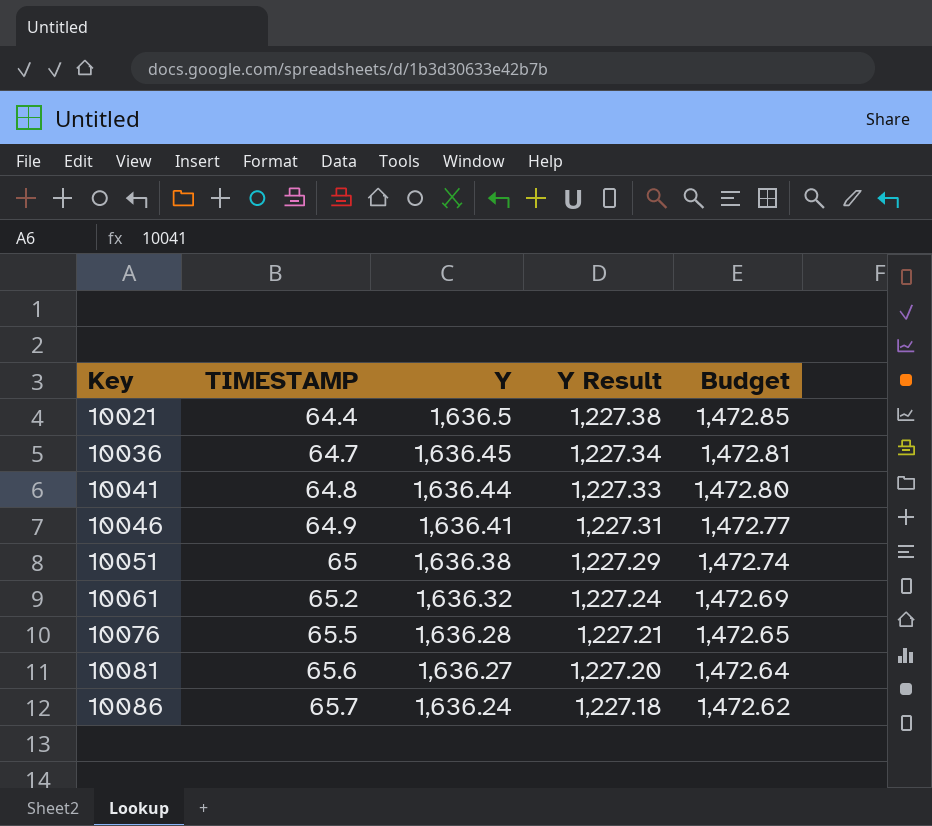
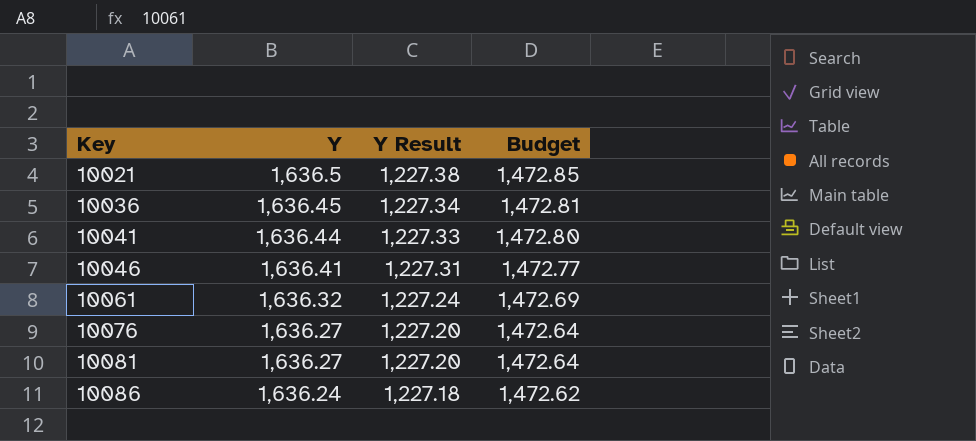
column TIMESTAMP | position: 2 -> none
row 10051: 65 | 1,636.38 | 1,227.29 | 1,472.74 -> none
10076 | Y: 1,636.28 -> 1,636.27
10076 | Y Result: 1,227.21 -> 1,227.20
10076 | Budget: 1,472.65 -> 1,472.64

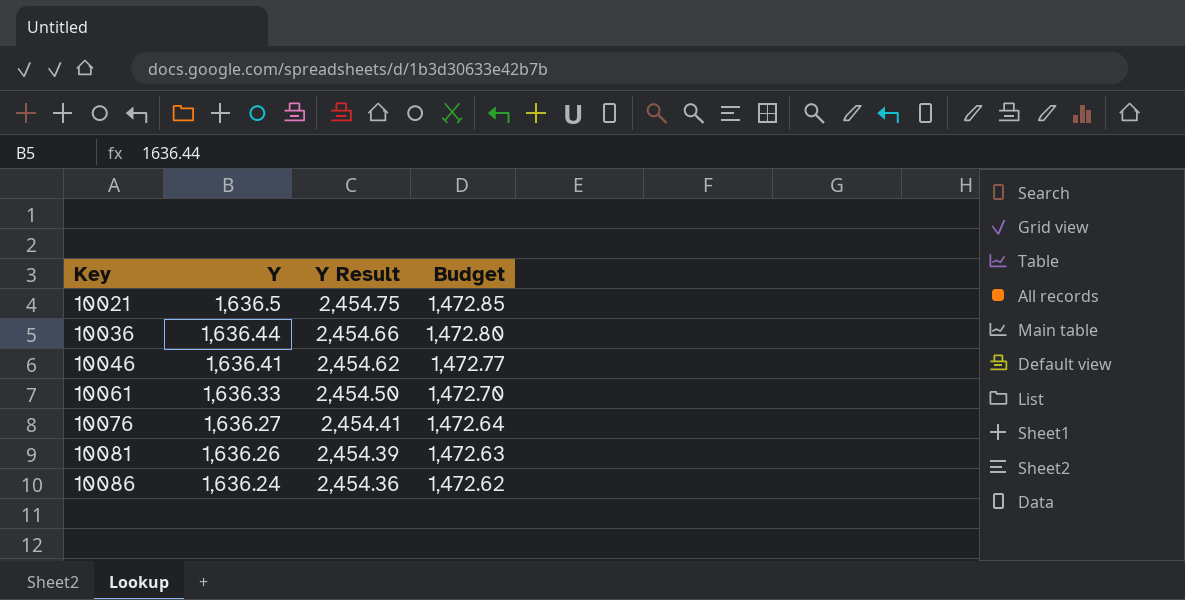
column Y Result | formula: [Y] * 0.75 -> [Y] * 1.5
row 10041: 1,636.44 | 1,227.33 | 1,472.80 -> none
10036 | Y: 1,636.45 -> 1,636.44
10036 | Budget: 1,472.81 -> 1,472.80
10061 | Y: 1,636.32 -> 1,636.33
10061 | Budget: 1,472.69 -> 1,472.70
10081 | Y: 1,636.27 -> 1,636.26
10081 | Budget: 1,472.64 -> 1,472.63

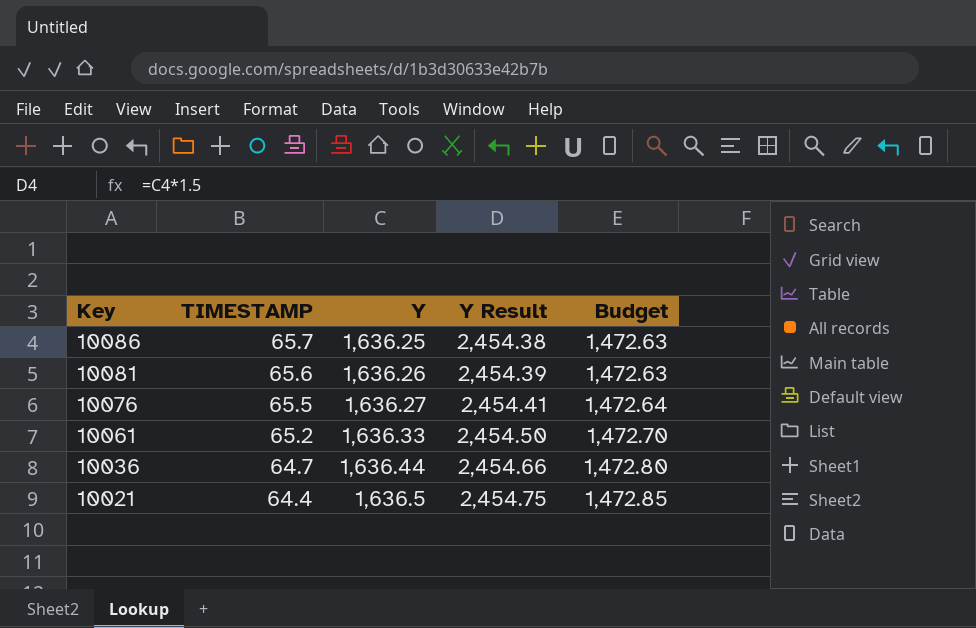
row order: Key ascending -> Key descending
column TIMESTAMP | position: none -> 2
row 10046: 1,636.41 | 2,454.62 | 1,472.77 -> none
10086 | Y: 1,636.24 -> 1,636.25
10086 | Y Result: 2,454.36 -> 2,454.38
10086 | Budget: 1,472.62 -> 1,472.63

